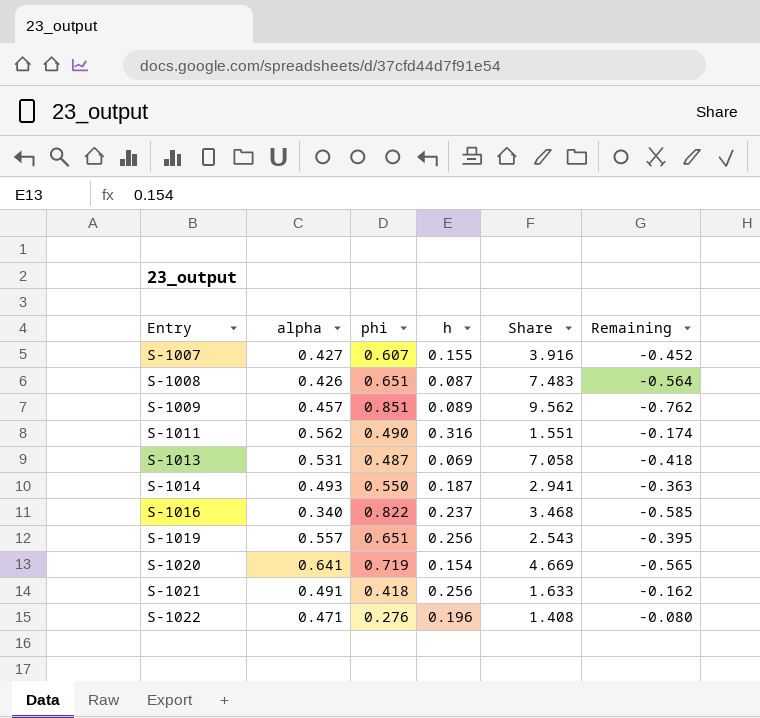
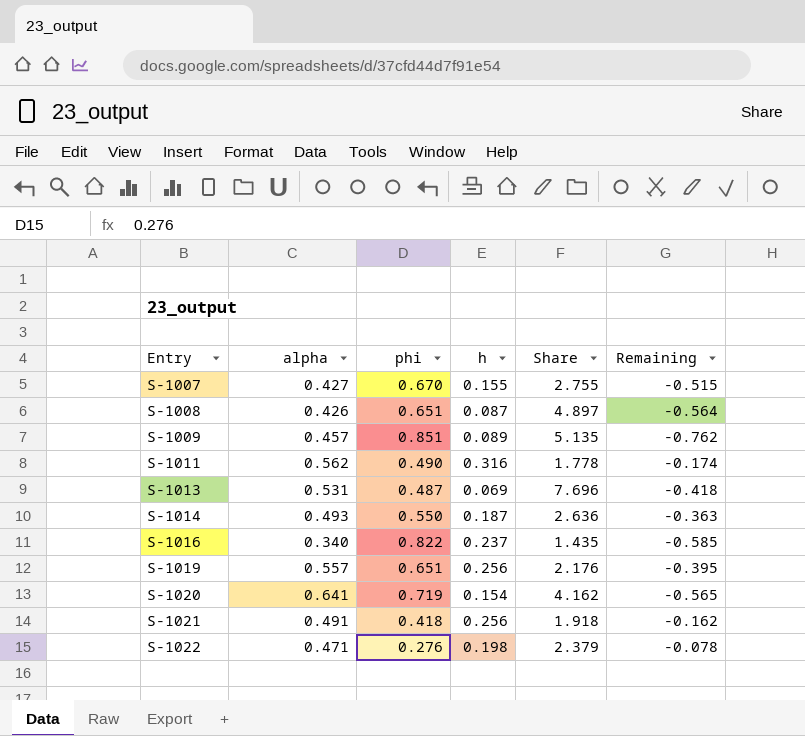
column Share | formula: [phi] / [h] -> [alpha] / [h]
S-1007 | phi: 0.607 -> 0.670
S-1007 | Remaining: -0.452 -> -0.515
S-1022 | h: 0.196 -> 0.198
S-1022 | Remaining: -0.080 -> -0.078

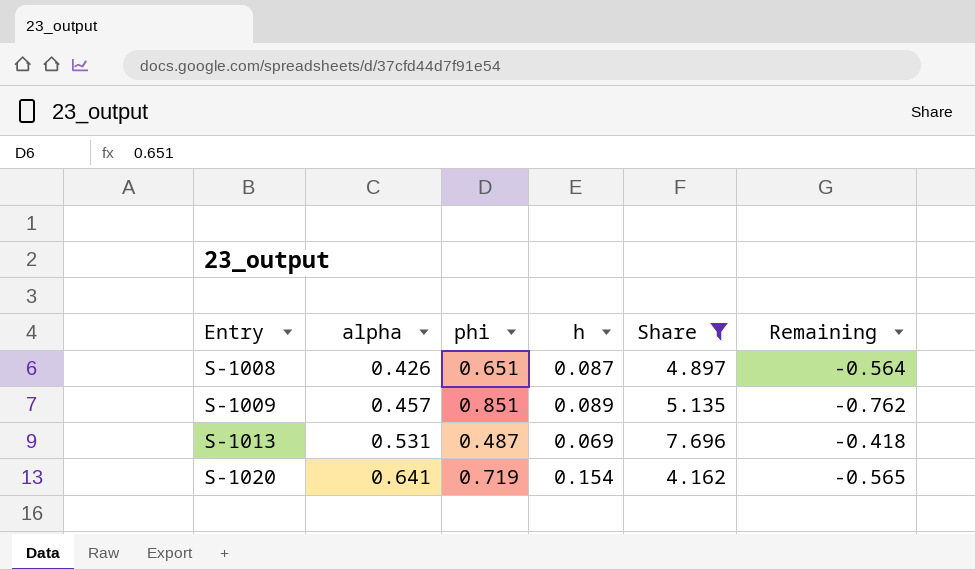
filter: none -> Share >= 4.162

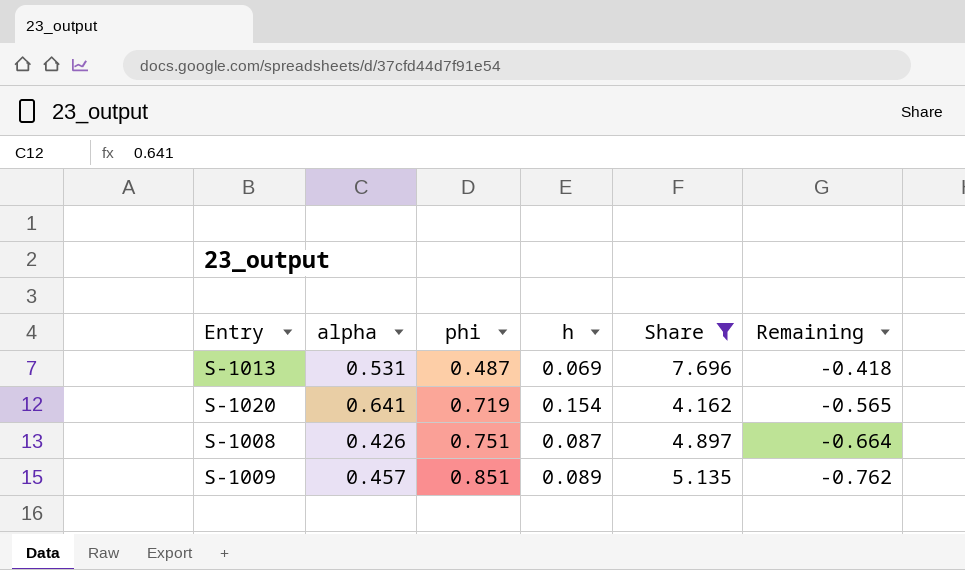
row order: Entry ascending -> phi ascending
S-1008 | phi: 0.651 -> 0.751
S-1008 | Remaining: -0.564 -> -0.664

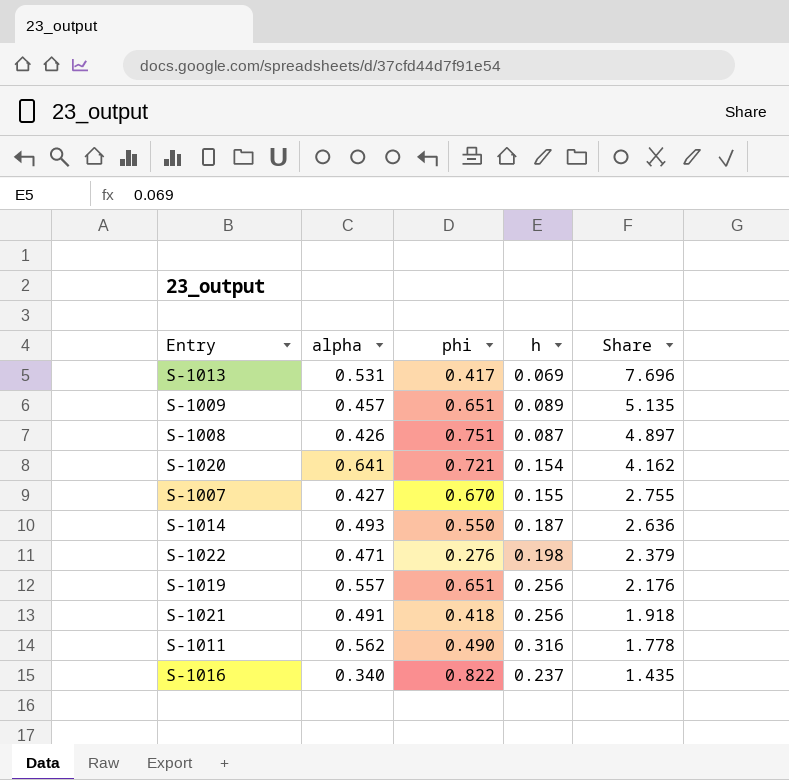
filter: Share >= 4.162 -> none
row order: phi ascending -> Share descending
column Remaining | formula: [h] - [phi] -> none
S-1013 | phi: 0.487 -> 0.417
S-1009 | phi: 0.851 -> 0.651
S-1020 | phi: 0.719 -> 0.721

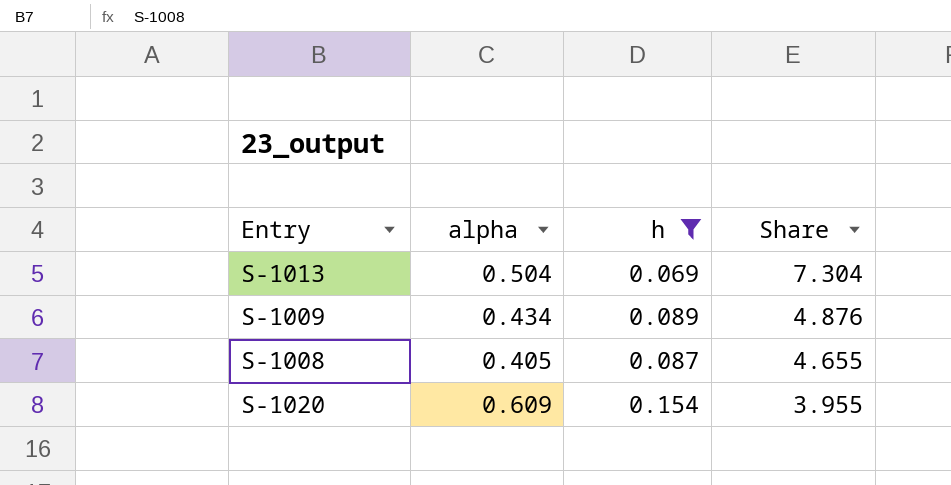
filter: none -> h <= 0.154
column phi | position: 3 -> none
S-1013 | alpha: 0.531 -> 0.504
S-1013 | Share: 7.696 -> 7.304
S-1009 | alpha: 0.457 -> 0.434
S-1009 | Share: 5.135 -> 4.876
S-1008 | alpha: 0.426 -> 0.405
S-1008 | Share: 4.897 -> 4.655
S-1020 | alpha: 0.641 -> 0.609
S-1020 | Share: 4.162 -> 3.955

